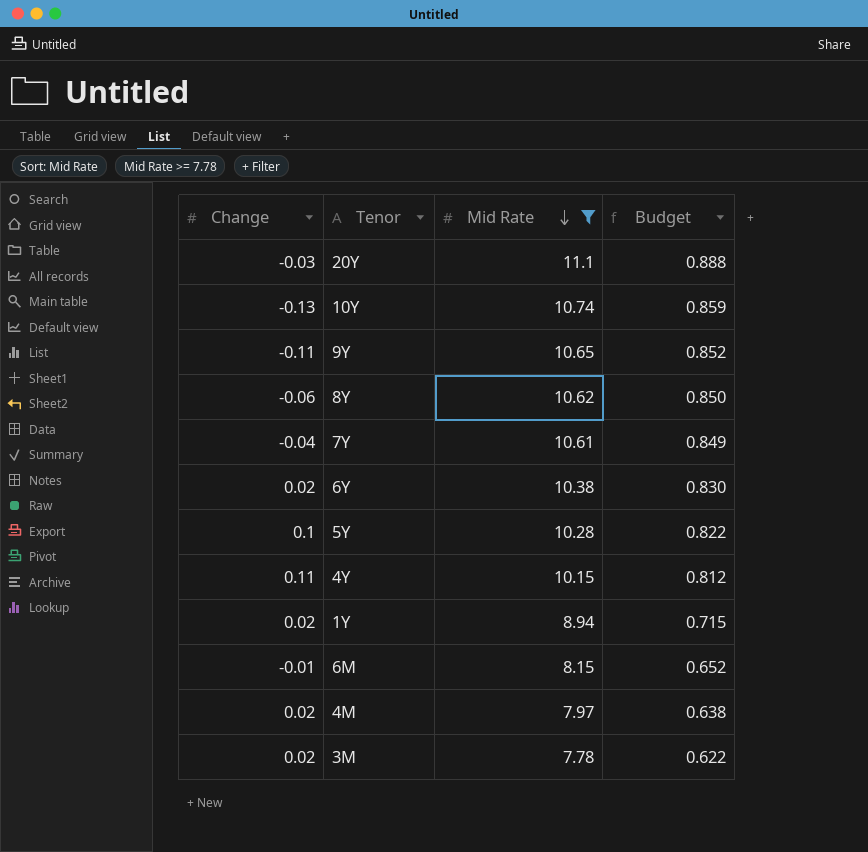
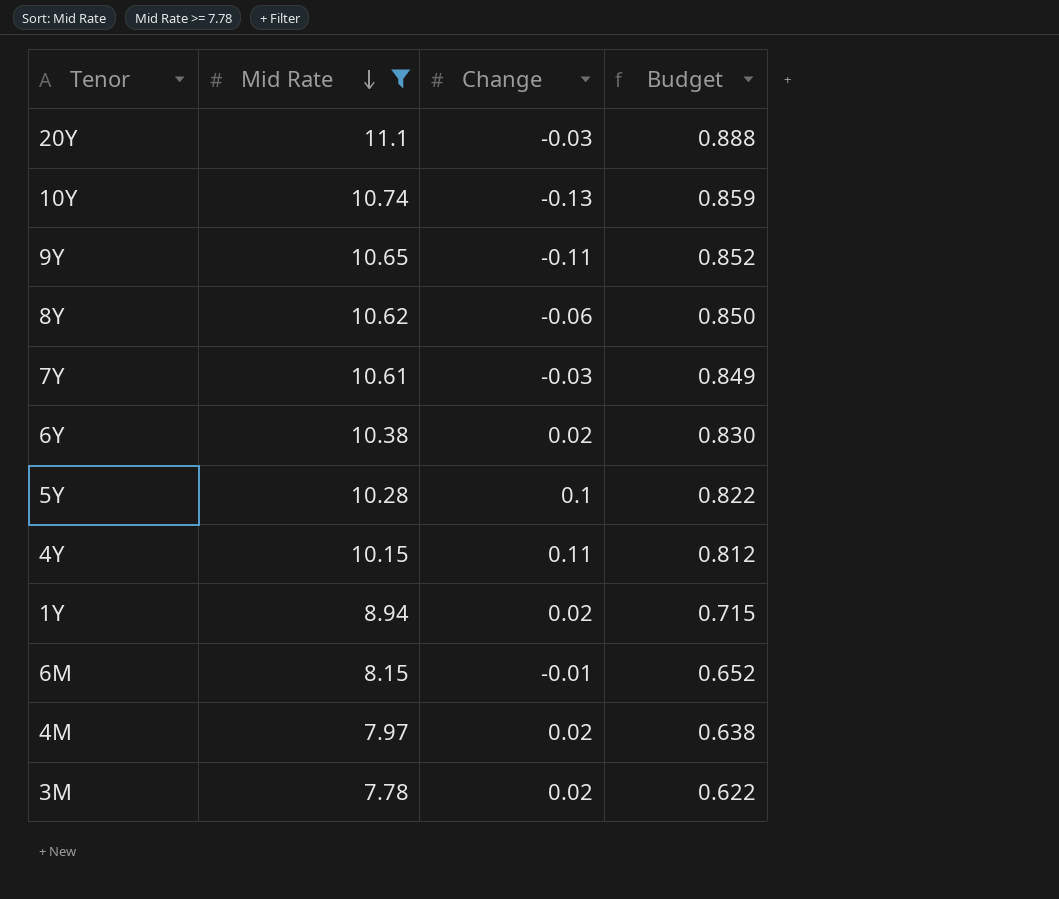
column Change | position: 1 -> 3
7Y | Change: -0.04 -> -0.03

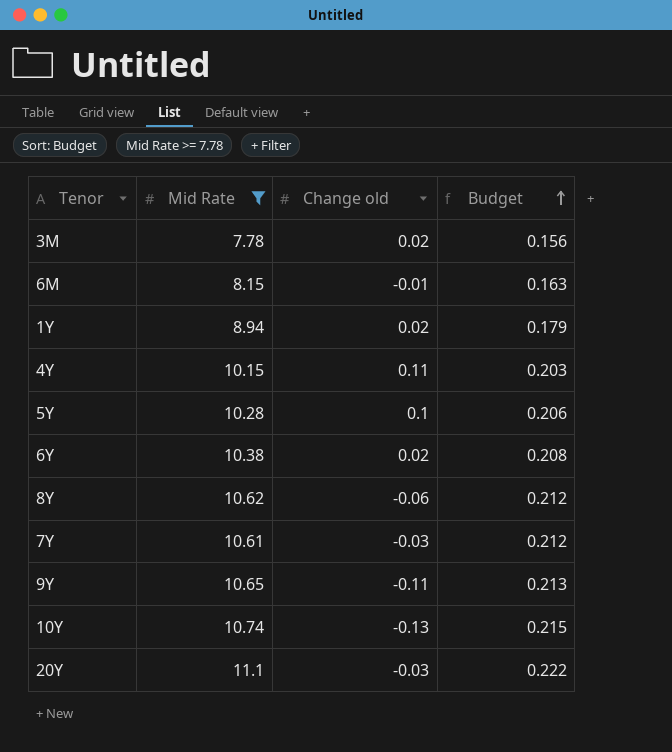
row order: Mid Rate descending -> Budget ascending
column name: Change -> Change old
column Budget | formula: [Mid Rate] * 0.08 -> [Mid Rate] * 0.02
row 4M: 7.97 | 0.02 | 0.638 -> none

